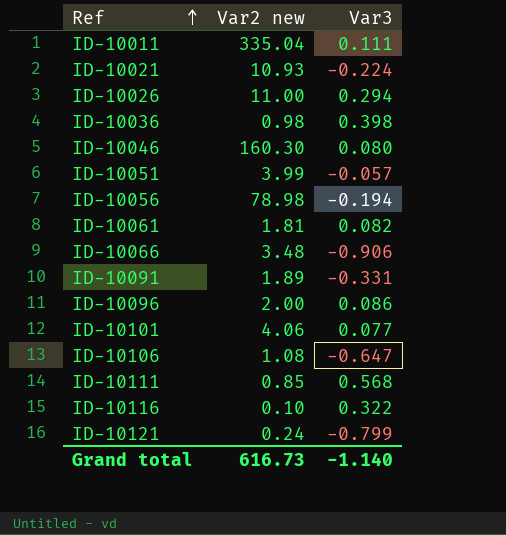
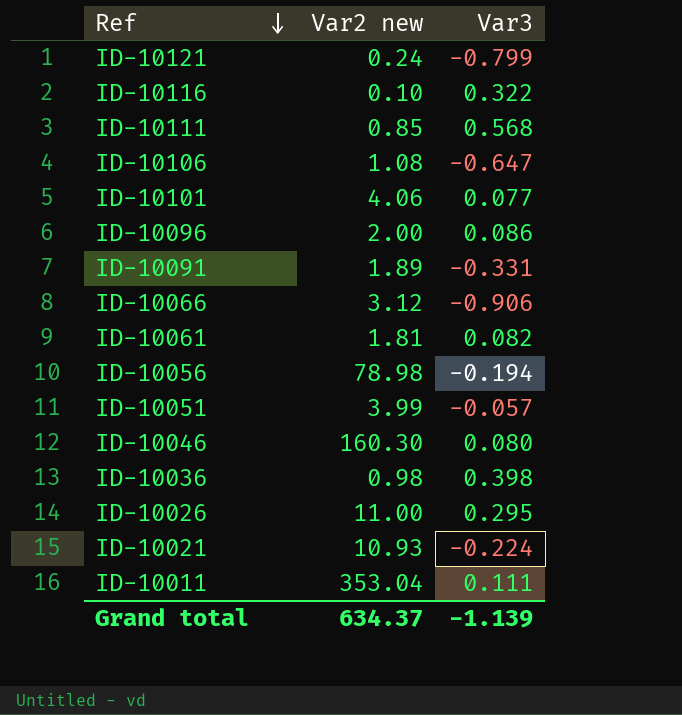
row order: Ref ascending -> Ref descending
ID-10066 | Var2 new: 3.48 -> 3.12
ID-10026 | Var3: 0.294 -> 0.295
ID-10011 | Var2 new: 335.04 -> 353.04
Grand total | Var2 new: 616.73 -> 634.37
Grand total | Var3: -1.140 -> -1.139

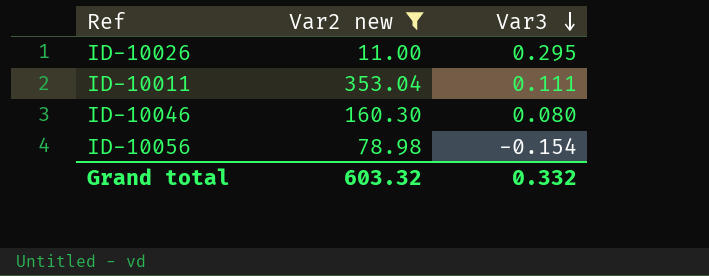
filter: none -> Var2 new >= 11.00
row order: Ref descending -> Var3 descending
ID-10056 | Var3: -0.194 -> -0.154
Grand total | Var2 new: 634.37 -> 603.32
Grand total | Var3: -1.139 -> 0.332

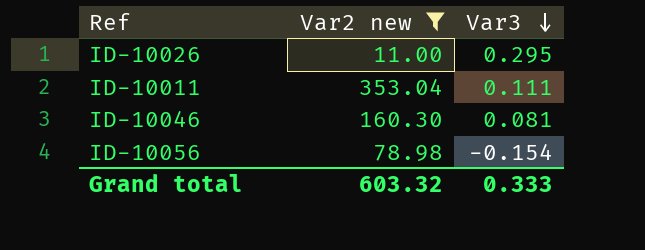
ID-10046 | Var3: 0.080 -> 0.081
Grand total | Var3: 0.332 -> 0.333

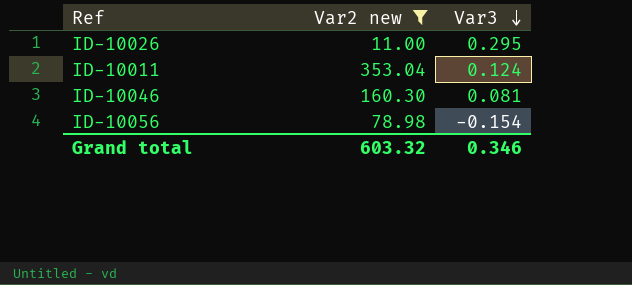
ID-10011 | Var3: 0.111 -> 0.124
Grand total | Var3: 0.333 -> 0.346

